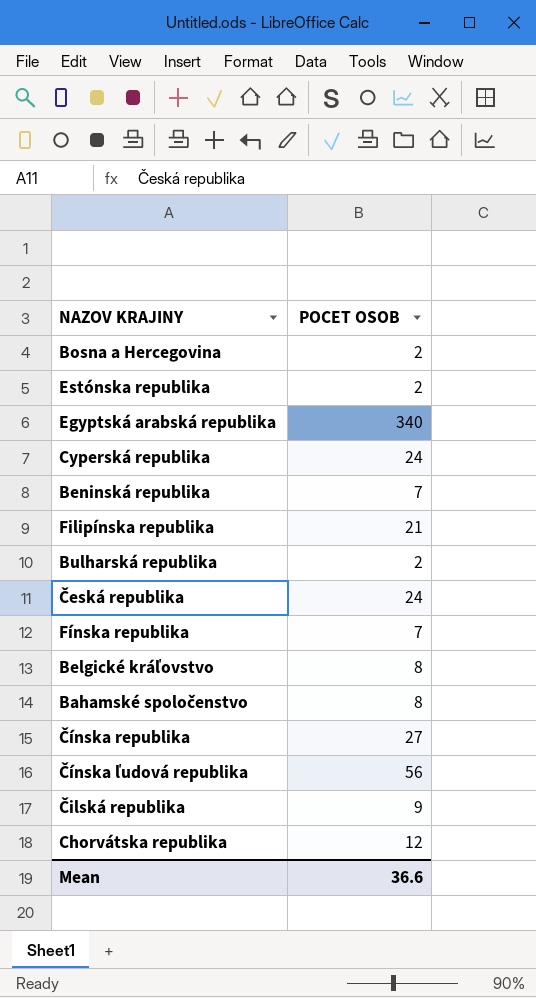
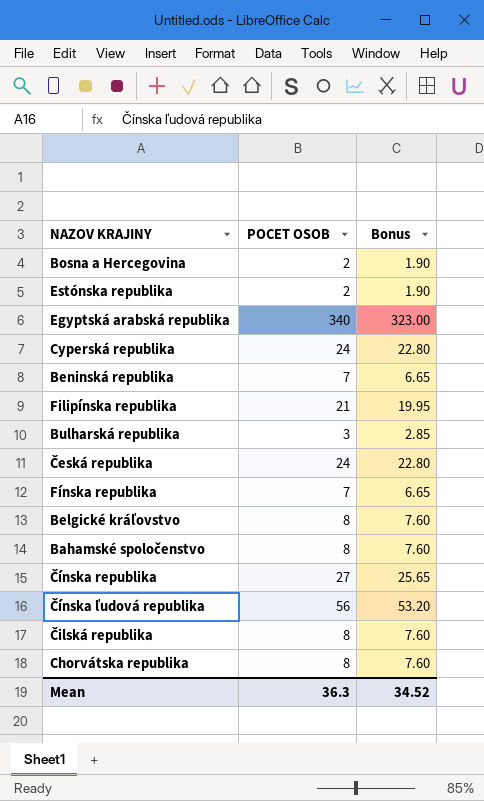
column Bonus | formula: none -> [POCET OSOB] * 0.95
Bulharská republika | POCET OSOB: 2 -> 3
Čilská republika | POCET OSOB: 9 -> 8
Chorvátska republika | POCET OSOB: 12 -> 8
Mean | POCET OSOB: 36.6 -> 36.3

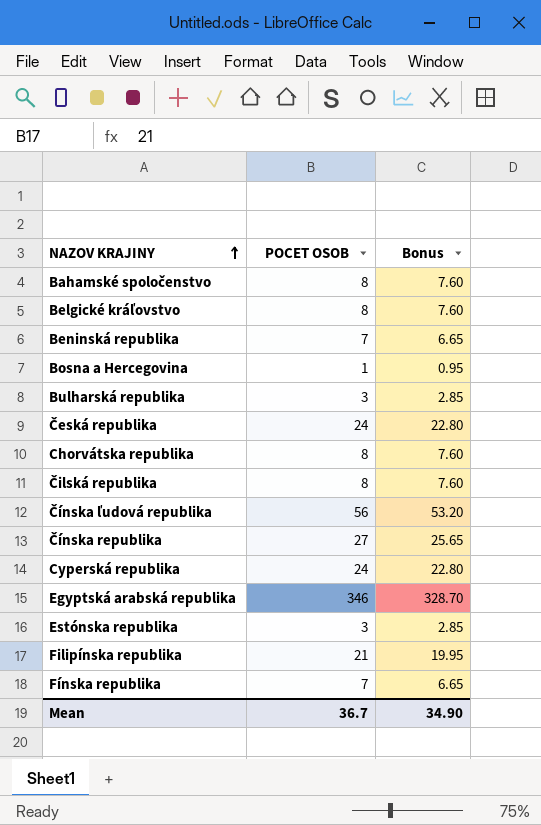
row order: none -> NAZOV KRAJINY ascending
Bosna a Hercegovina | POCET OSOB: 2 -> 1
Bosna a Hercegovina | Bonus: 1.90 -> 0.95
Egyptská arabská republika | POCET OSOB: 340 -> 346
Egyptská arabská republika | Bonus: 323.00 -> 328.70
Estónska republika | POCET OSOB: 2 -> 3
Estónska republika | Bonus: 1.90 -> 2.85
Mean | POCET OSOB: 36.3 -> 36.7
Mean | Bonus: 34.52 -> 34.90

